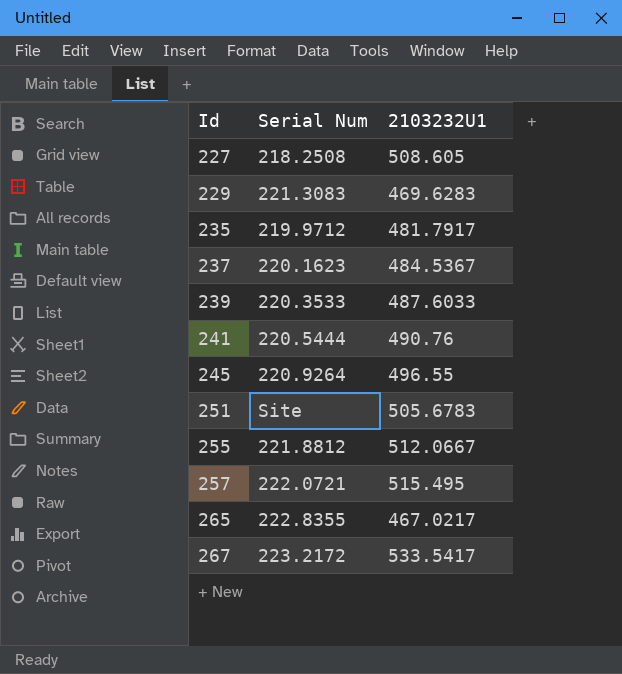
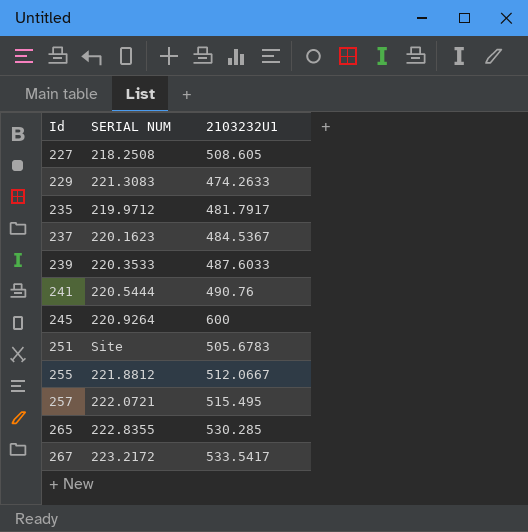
column name: Serial Num -> SERIAL NUM
229 | 2103232U1: 469.6283 -> 474.2633
245 | 2103232U1: 496.55 -> 600
265 | 2103232U1: 467.0217 -> 530.285

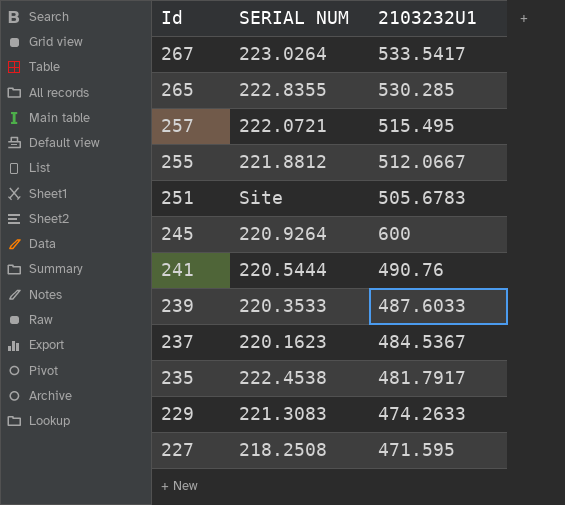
row order: Id ascending -> Id descending
267 | SERIAL NUM: 223.2172 -> 223.0264
235 | SERIAL NUM: 219.9712 -> 222.4538
227 | 2103232U1: 508.605 -> 471.595

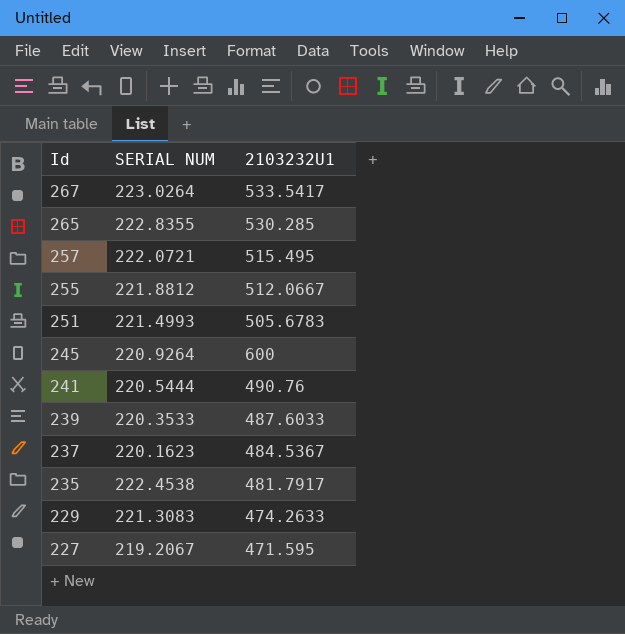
251 | SERIAL NUM: Site -> 221.4993
227 | SERIAL NUM: 218.2508 -> 219.2067

